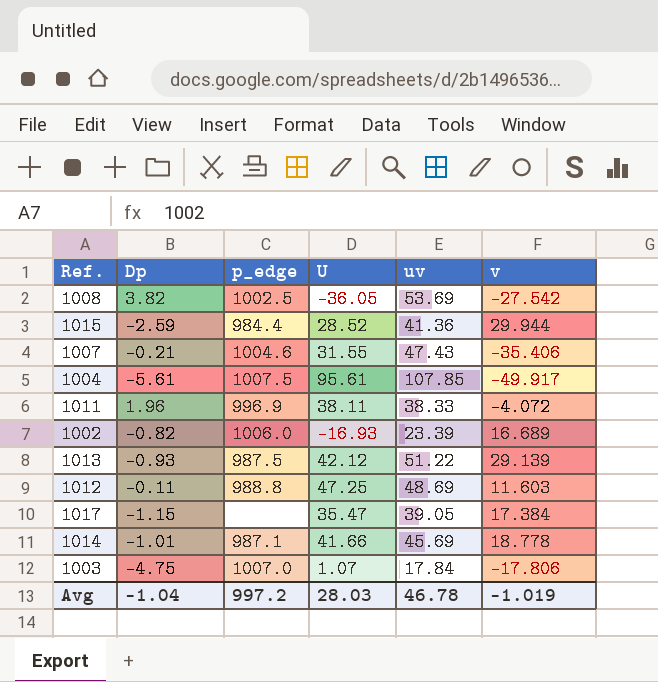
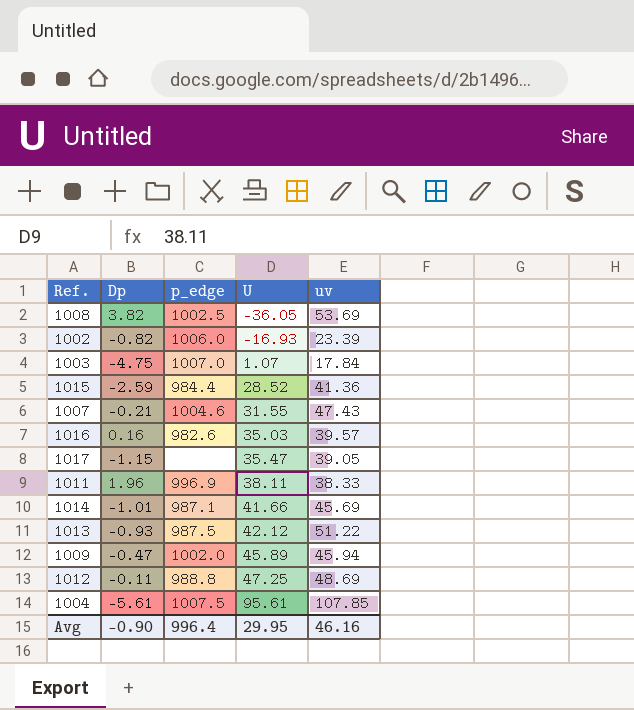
row order: none -> U ascending
column v | position: 6 -> none
row 1016: none -> 0.16 | 982.6 | 35.03 | 39.57
row 1009: none -> -0.47 | 1002.0 | 45.89 | 45.94
Avg | Dp: -1.04 -> -0.90
Avg | p_edge: 997.2 -> 996.4
Avg | U: 28.03 -> 29.95
Avg | uv: 46.78 -> 46.16

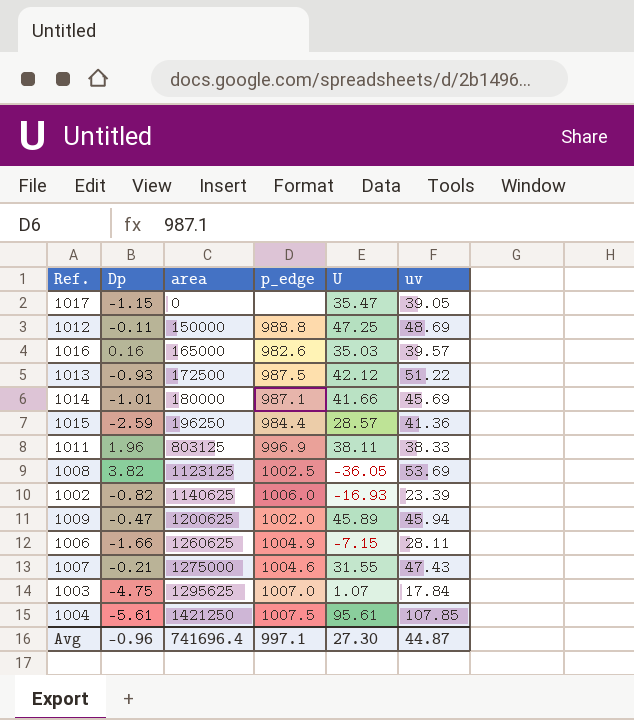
row order: U ascending -> area ascending
column area | position: none -> 3
1015 | U: 28.52 -> 28.57
row 1006: none -> -1.66 | 1260625 | 1004.9 | -7.15 | 28.11
Avg | Dp: -0.90 -> -0.96
Avg | p_edge: 996.4 -> 997.1
Avg | U: 29.95 -> 27.30
Avg | uv: 46.16 -> 44.87

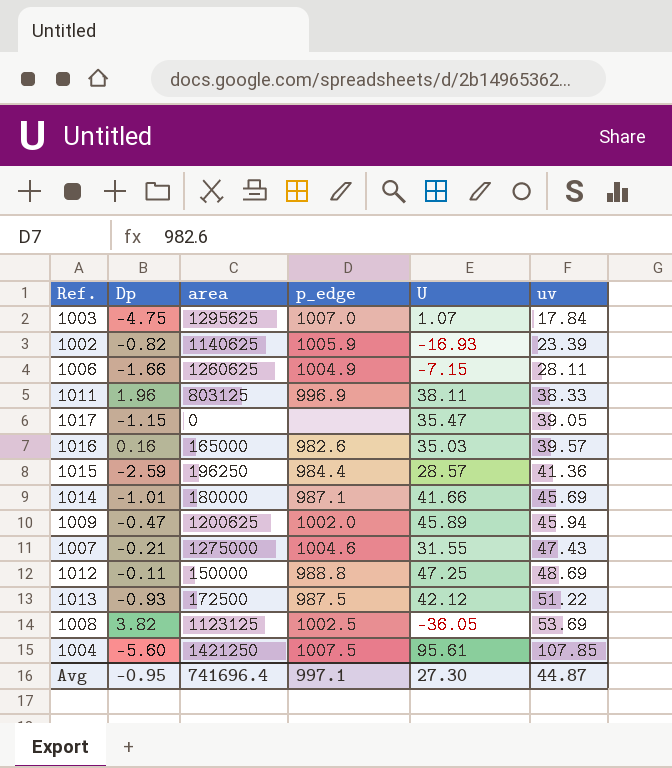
row order: area ascending -> uv ascending
1002 | p_edge: 1006.0 -> 1005.9
1004 | Dp: -5.61 -> -5.60
Avg | Dp: -0.96 -> -0.95

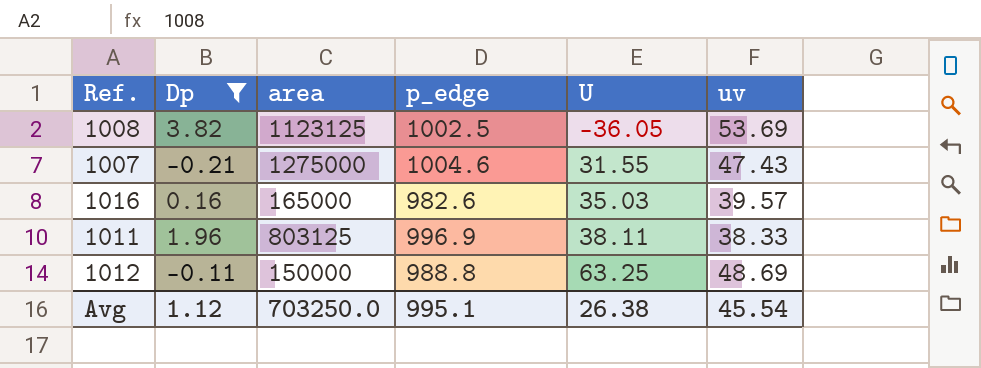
filter: none -> Dp >= -0.21
row order: uv ascending -> U ascending
1012 | U: 47.25 -> 63.25
Avg | Dp: -0.95 -> 1.12
Avg | area: 741696.4 -> 703250.0
Avg | p_edge: 997.1 -> 995.1
Avg | U: 27.30 -> 26.38
Avg | uv: 44.87 -> 45.54

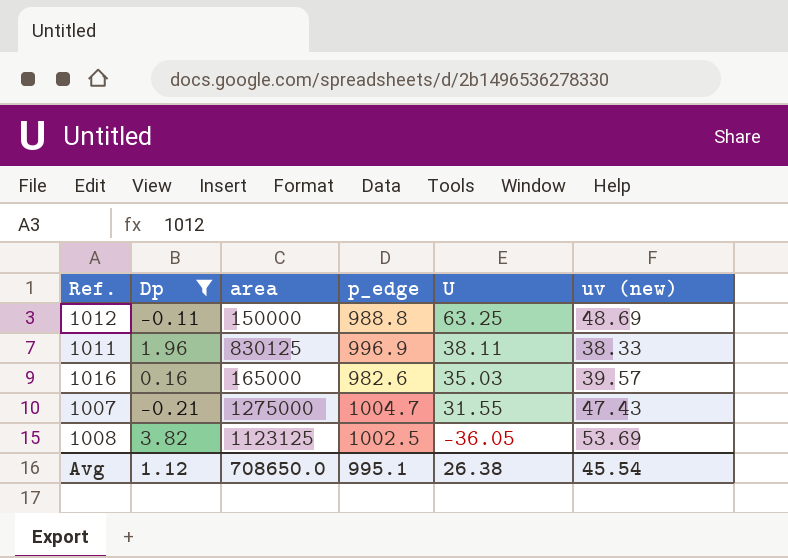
row order: U ascending -> U descending
column name: uv -> uv (new)
1011 | area: 803125 -> 830125
1007 | p_edge: 1004.6 -> 1004.7
Avg | area: 703250.0 -> 708650.0

